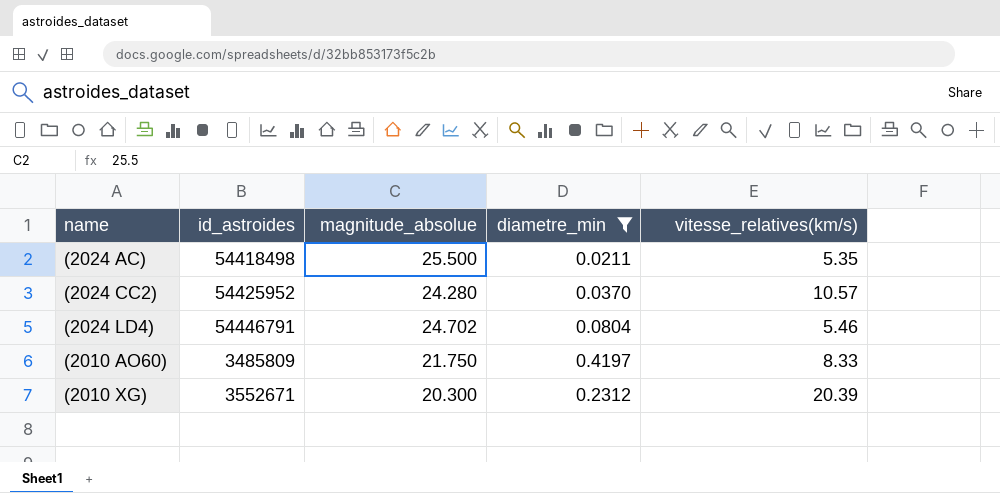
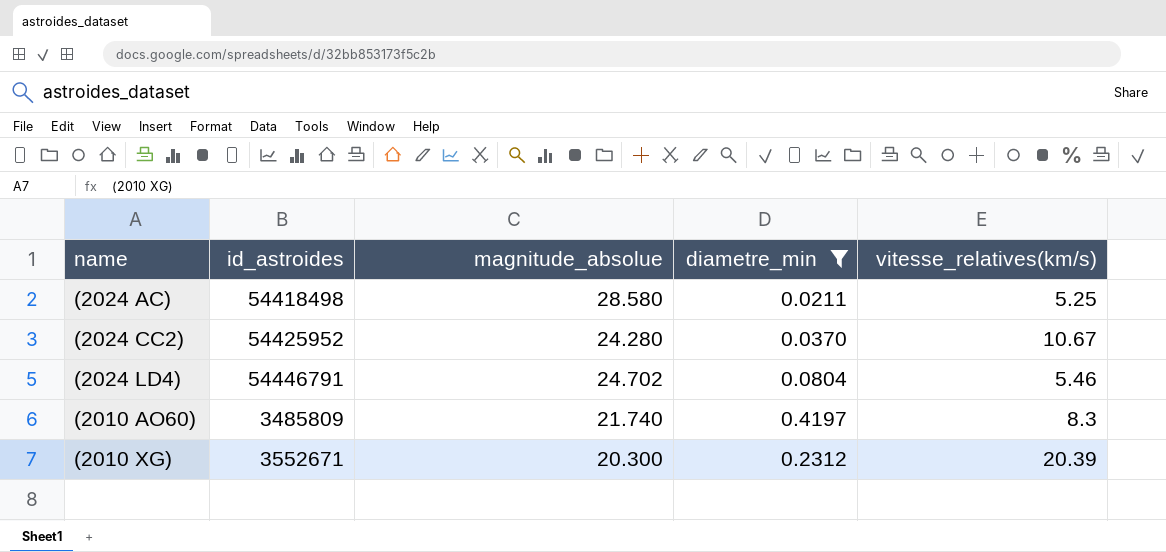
(2024 AC) | magnitude_absolue: 25.500 -> 28.580
(2024 AC) | vitesse_relatives(km/s): 5.35 -> 5.25
(2024 CC2) | vitesse_relatives(km/s): 10.57 -> 10.67
(2010 AO60) | magnitude_absolue: 21.750 -> 21.740
(2010 AO60) | vitesse_relatives(km/s): 8.33 -> 8.3

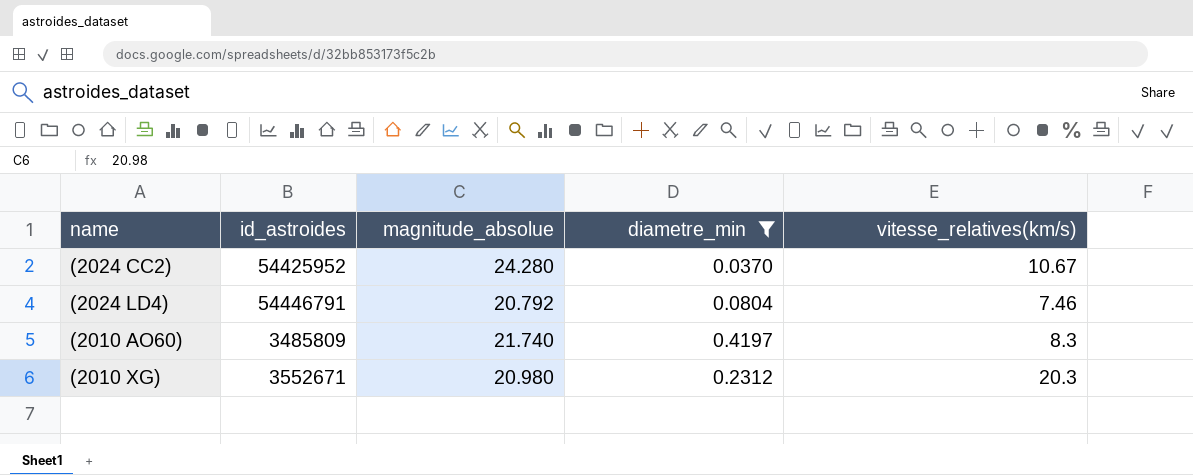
row (2024 AC): 54418498 | 28.580 | 0.0211 | 5.25 -> none
(2024 LD4) | magnitude_absolue: 24.702 -> 20.792
(2024 LD4) | vitesse_relatives(km/s): 5.46 -> 7.46
(2010 XG) | magnitude_absolue: 20.300 -> 20.980
(2010 XG) | vitesse_relatives(km/s): 20.39 -> 20.3

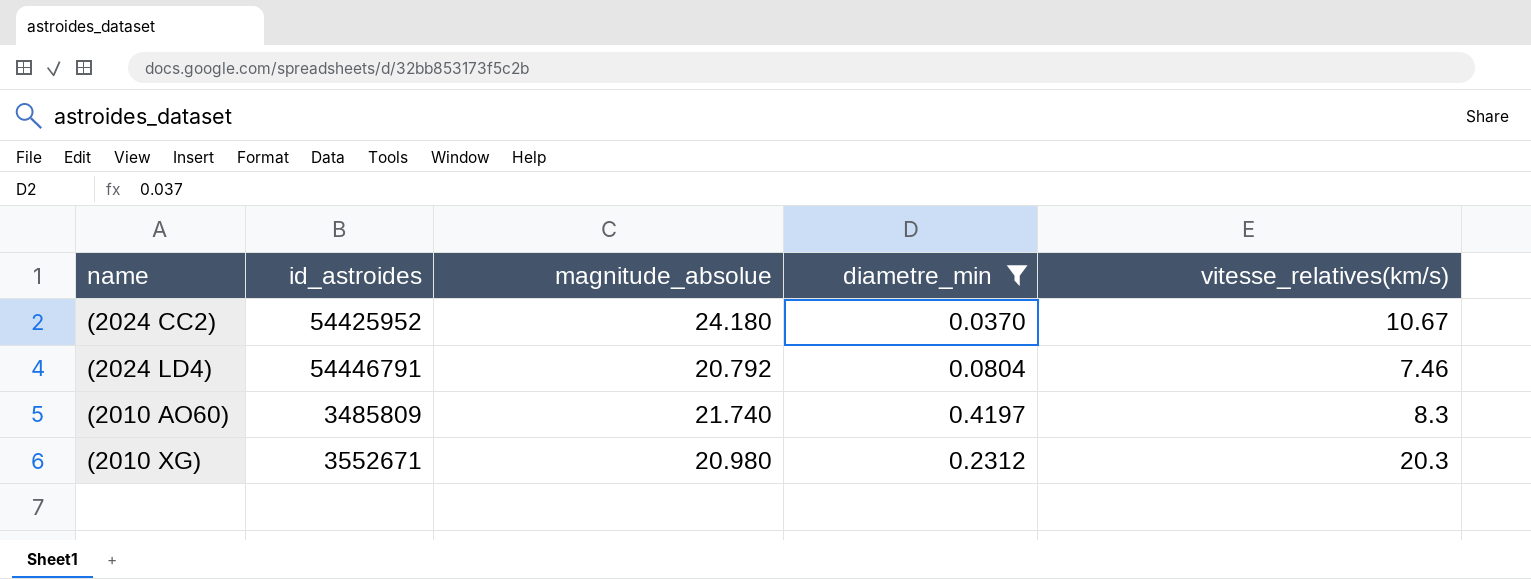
(2024 CC2) | magnitude_absolue: 24.280 -> 24.180

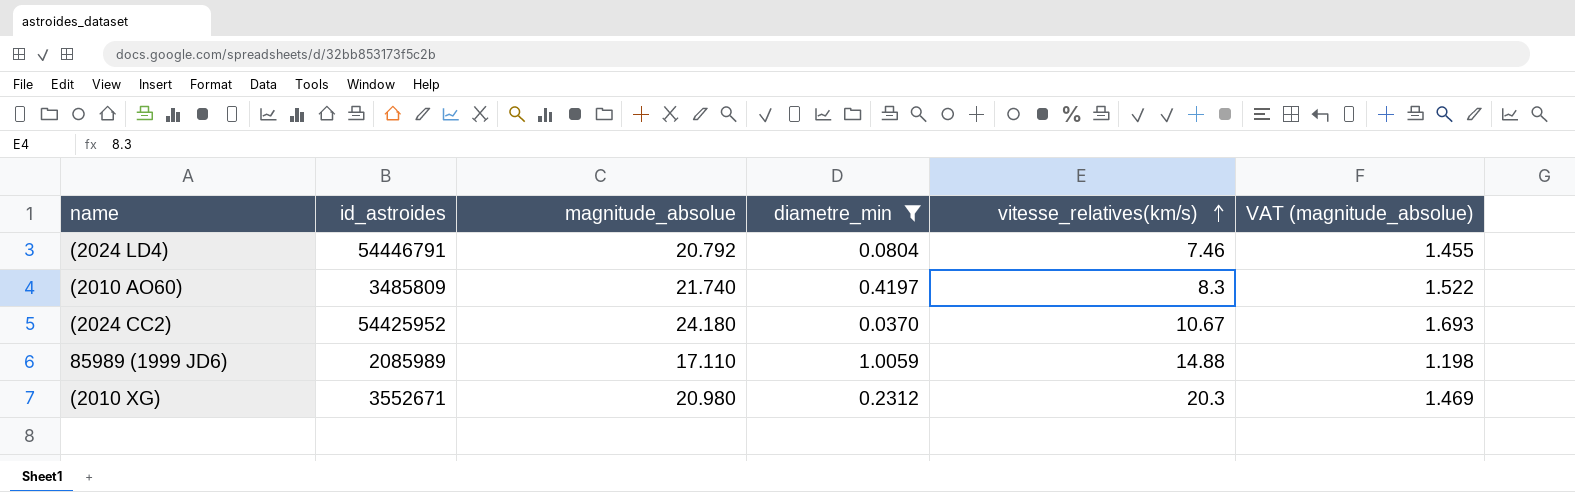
row order: none -> vitesse_relatives(km/s) ascending
column VAT (magnitude_absolue) | formula: none -> [magnitude_absolue] * 0.07
row 85989 (1999 JD6): none -> 2085989 | 17.110 | 1.0059 | 14.88 | 1.198

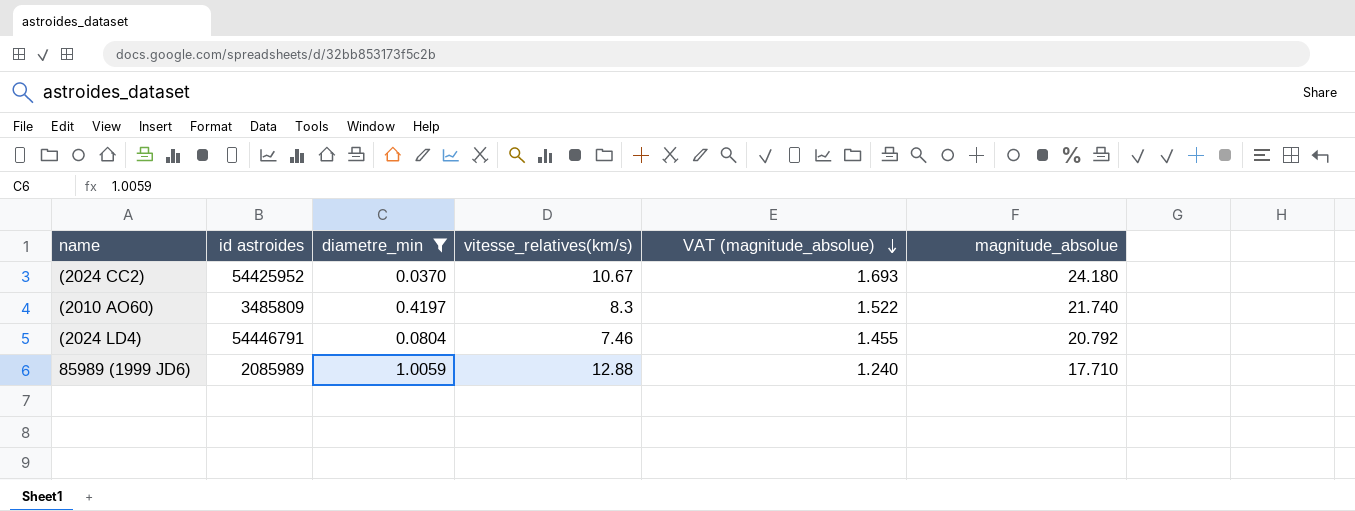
row order: vitesse_relatives(km/s) ascending -> VAT (magnitude_absolue) descending
column name: id_astroides -> id astroides
column magnitude_absolue | position: 3 -> 6
row (2010 XG): 3552671 | 20.980 | 0.2312 | 20.3 | 1.469 -> none
85989 (1999 JD6) | vitesse_relatives(km/s): 14.88 -> 12.88
85989 (1999 JD6) | VAT (magnitude_absolue): 1.198 -> 1.240
85989 (1999 JD6) | magnitude_absolue: 17.110 -> 17.710

